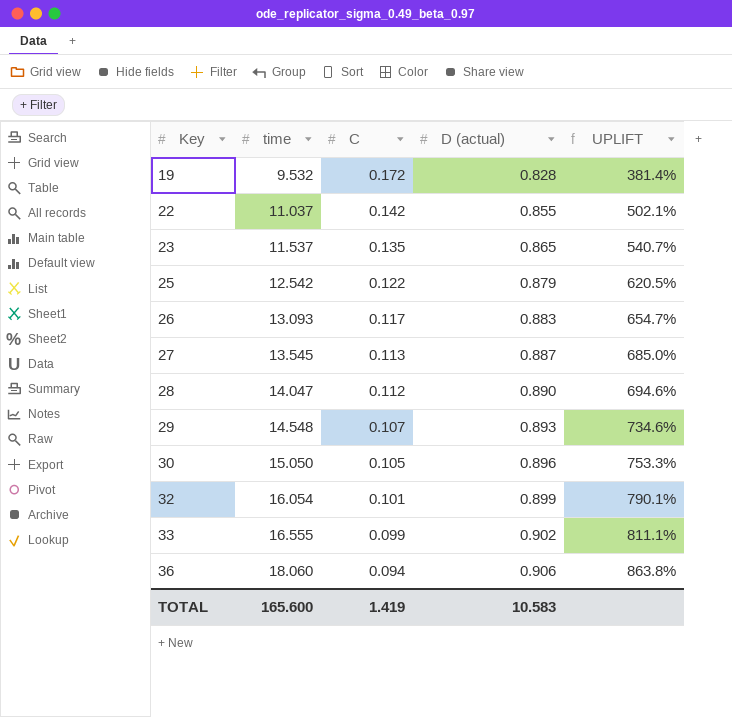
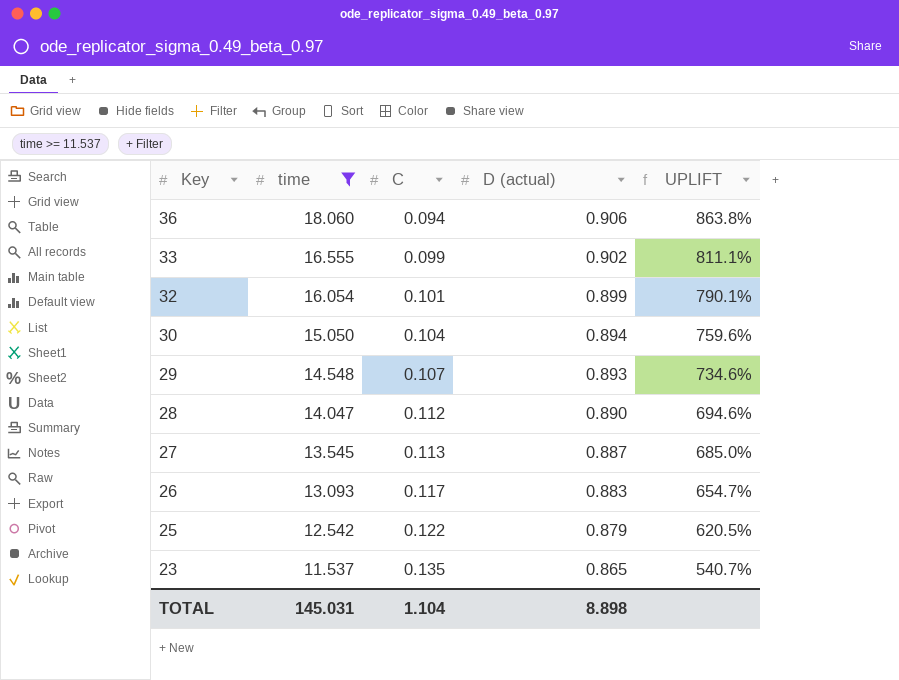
filter: none -> time >= 11.537
row order: Key ascending -> Key descending
30 | C: 0.105 -> 0.104
30 | D (actual): 0.896 -> 0.894
30 | UPLIFT: 753.3% -> 759.6%
TOTAL | time: 165.600 -> 145.031
TOTAL | C: 1.419 -> 1.104
TOTAL | D (actual): 10.583 -> 8.898

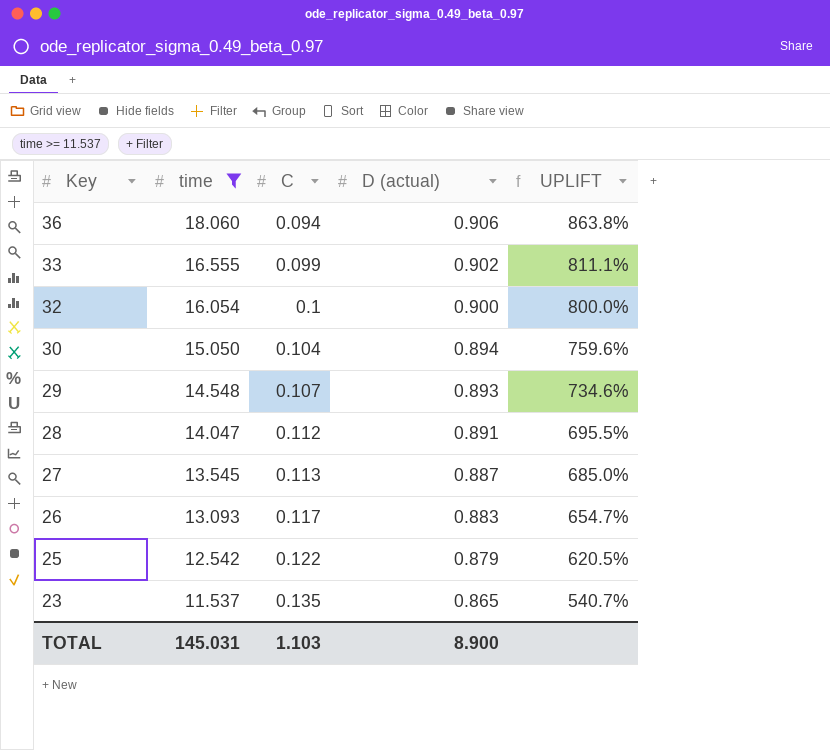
32 | C: 0.101 -> 0.1
32 | D (actual): 0.899 -> 0.900
32 | UPLIFT: 790.1% -> 800.0%
28 | D (actual): 0.890 -> 0.891
28 | UPLIFT: 694.6% -> 695.5%
TOTAL | C: 1.104 -> 1.103
TOTAL | D (actual): 8.898 -> 8.900

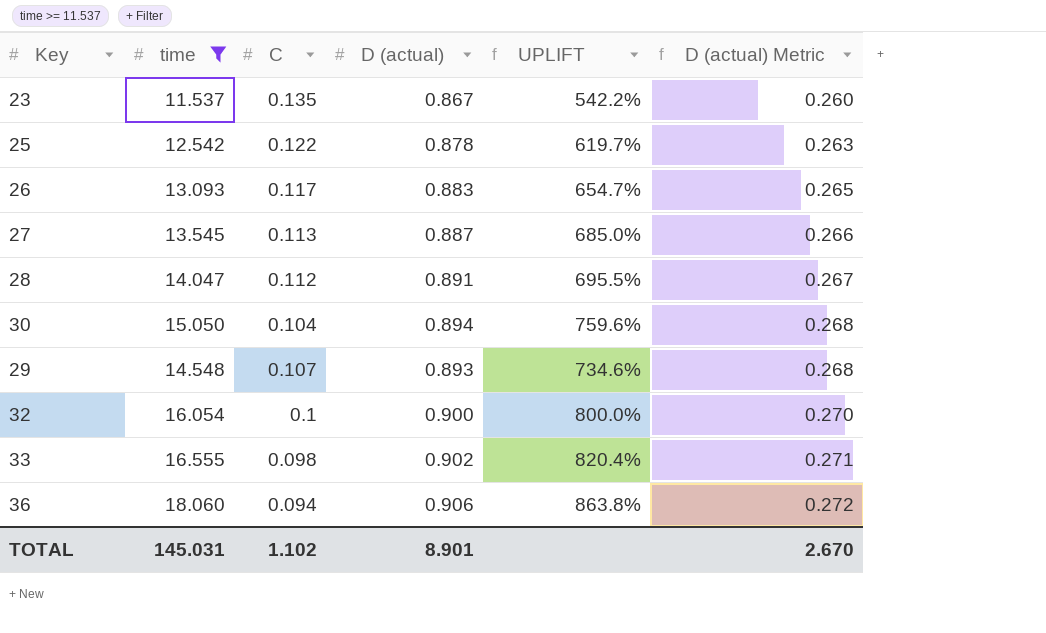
row order: Key descending -> D (actual) Metric ascending
column D (actual) Metric | formula: none -> [D (actual)] * 0.3
23 | D (actual): 0.865 -> 0.867
23 | UPLIFT: 540.7% -> 542.2%
25 | D (actual): 0.879 -> 0.878
25 | UPLIFT: 620.5% -> 619.7%
33 | C: 0.099 -> 0.098
33 | UPLIFT: 811.1% -> 820.4%
TOTAL | C: 1.103 -> 1.102
TOTAL | D (actual): 8.900 -> 8.901

